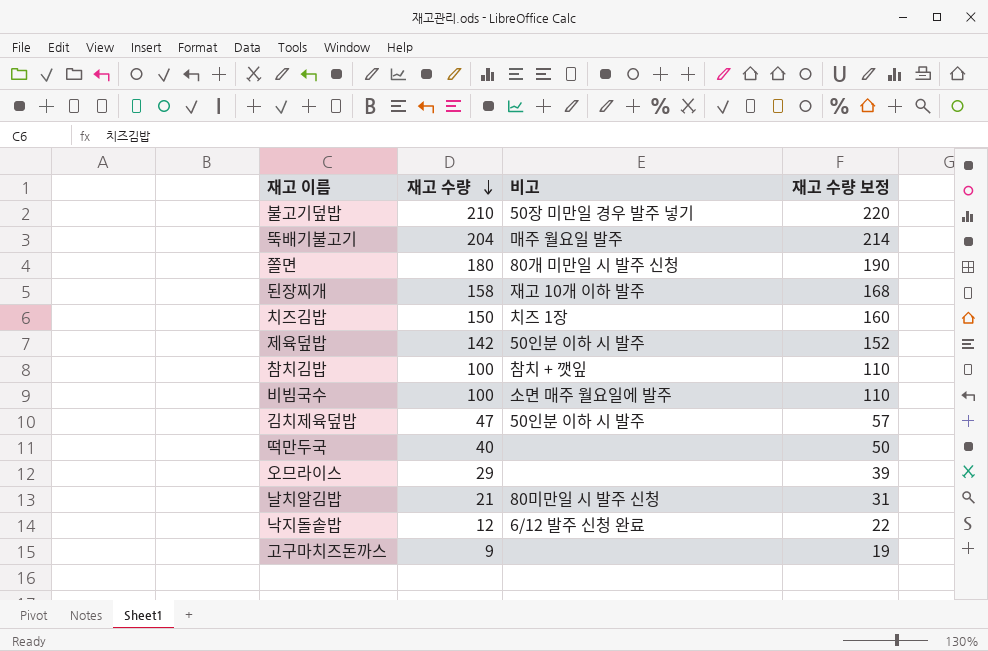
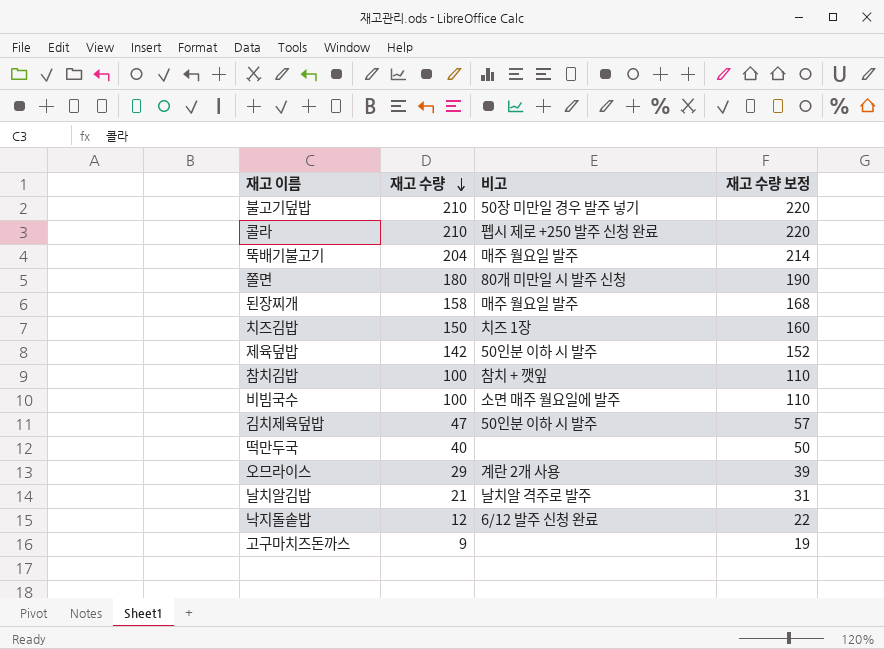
row 콜라: none -> 210 | 펩시 제로 +250 발주 신청 완료 | 220
된장찌개 | 비고: 재고 10개 이하 발주 -> 매주 월요일 발주
오므라이스 | 비고: none -> 계란 2개 사용
날치알김밥 | 비고: 80미만일 시 발주 신청 -> 날치알 격주로 발주

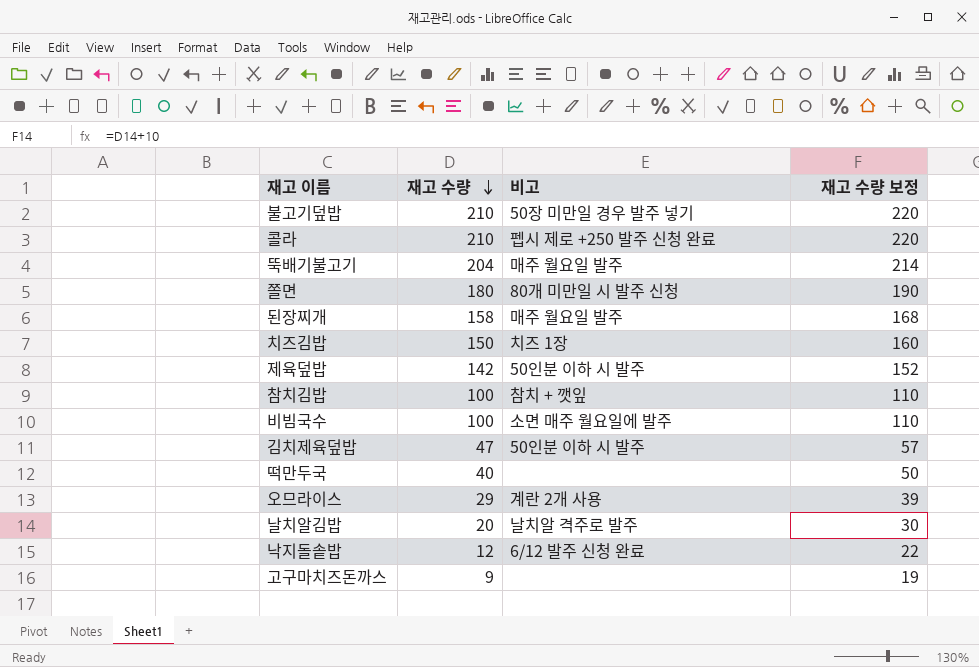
날치알김밥 | 재고 수량: 21 -> 20
날치알김밥 | 재고 수량 보정: 31 -> 30

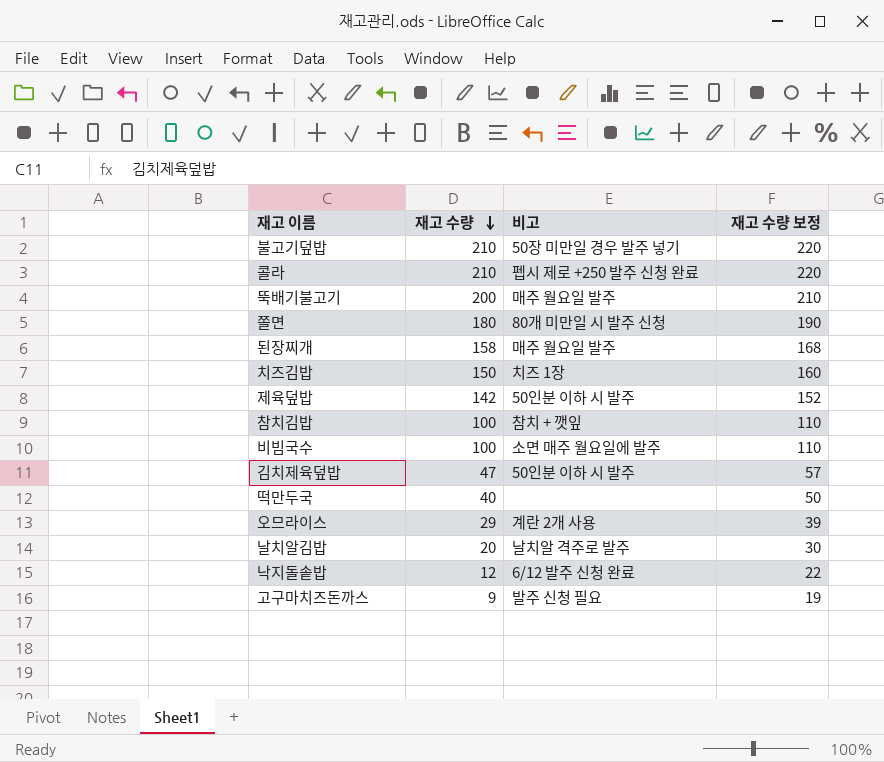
뚝배기불고기 | 재고 수량: 204 -> 200
뚝배기불고기 | 재고 수량 보정: 214 -> 210
고구마치즈돈까스 | 비고: none -> 발주 신청 필요

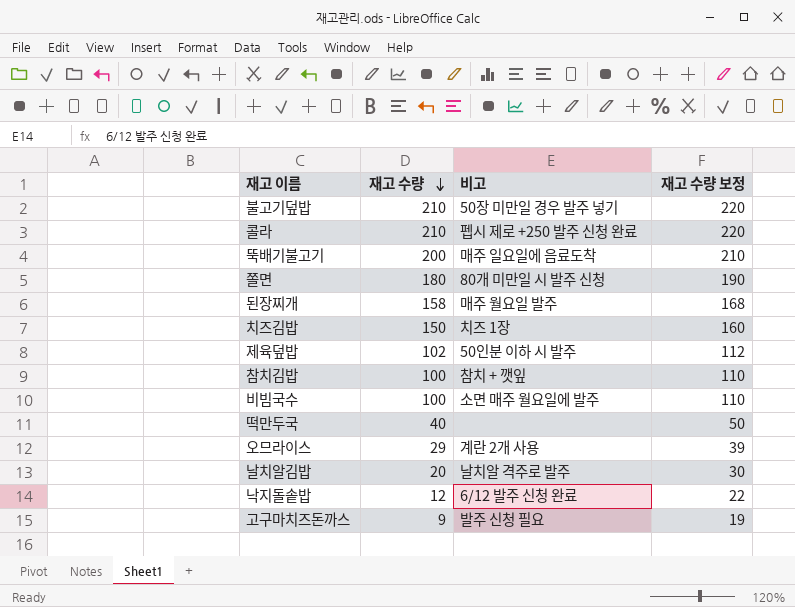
row 김치제육덮밥: 47 | 50인분 이하 시 발주 | 57 -> none
뚝배기불고기 | 비고: 매주 월요일 발주 -> 매주 일요일에 음료도착
제육덮밥 | 재고 수량: 142 -> 102
제육덮밥 | 재고 수량 보정: 152 -> 112

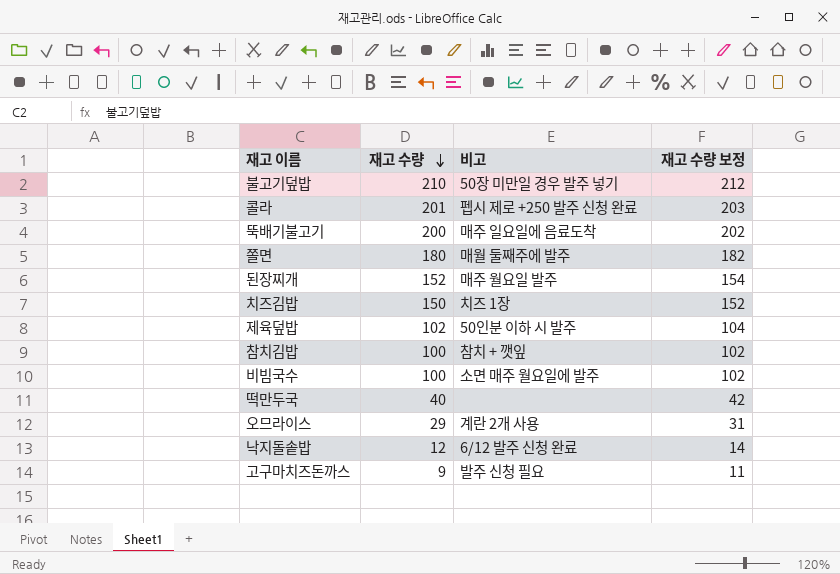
column 재고 수량 보정 | formula: [재고 수량] + 10 -> [재고 수량] + 2
row 날치알김밥: 20 | 날치알 격주로 발주 | 30 -> none
콜라 | 재고 수량: 210 -> 201
쫄면 | 비고: 80개 미만일 시 발주 신청 -> 매월 둘째주에 발주
된장찌개 | 재고 수량: 158 -> 152

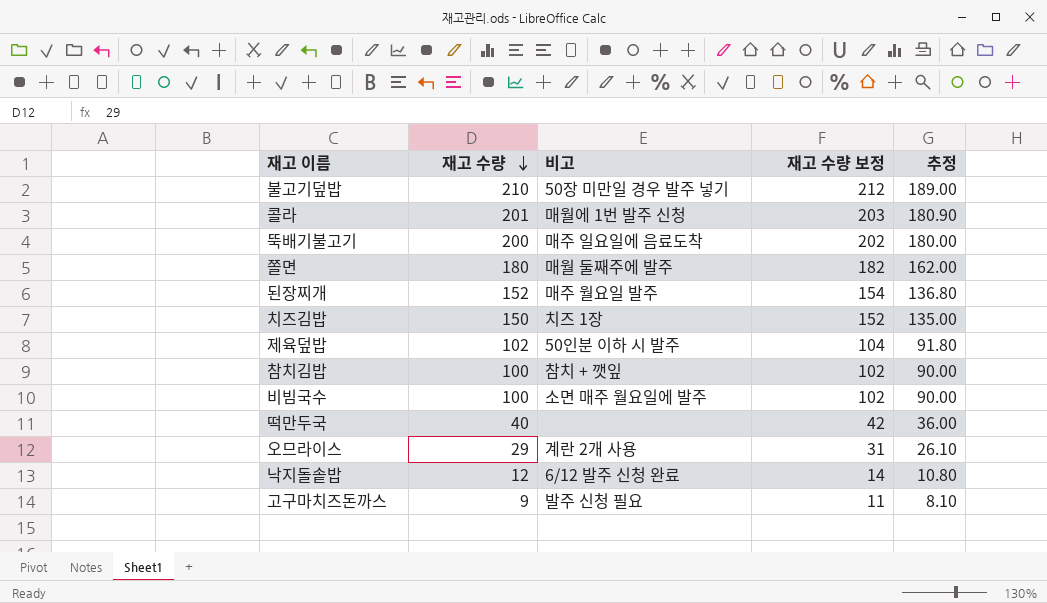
column 추정 | formula: none -> [재고 수량] * 0.9
콜라 | 비고: 펩시 제로 +250 발주 신청 완료 -> 매월에 1번 발주 신청

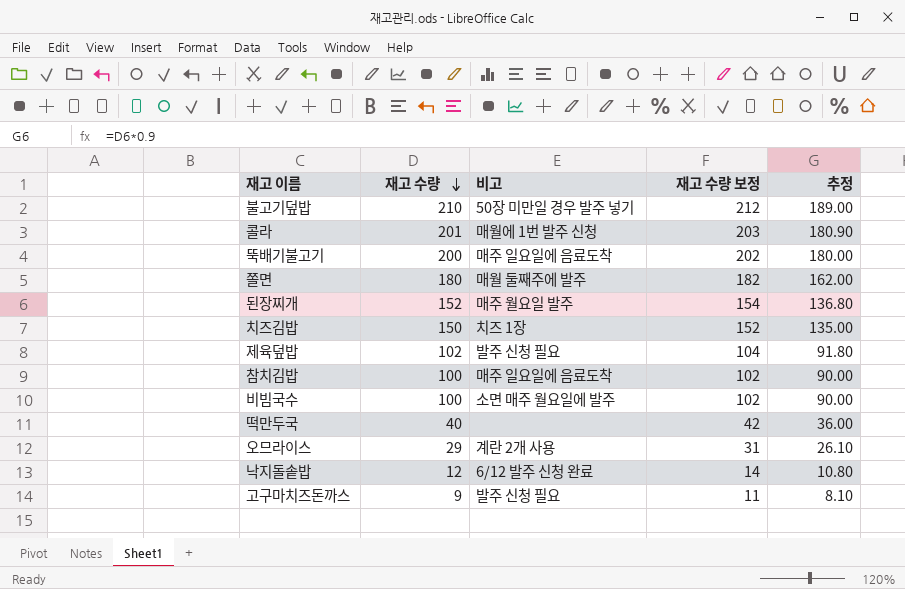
제육덮밥 | 비고: 50인분 이하 시 발주 -> 발주 신청 필요
참치김밥 | 비고: 참치 + 깻잎 -> 매주 일요일에 음료도착

